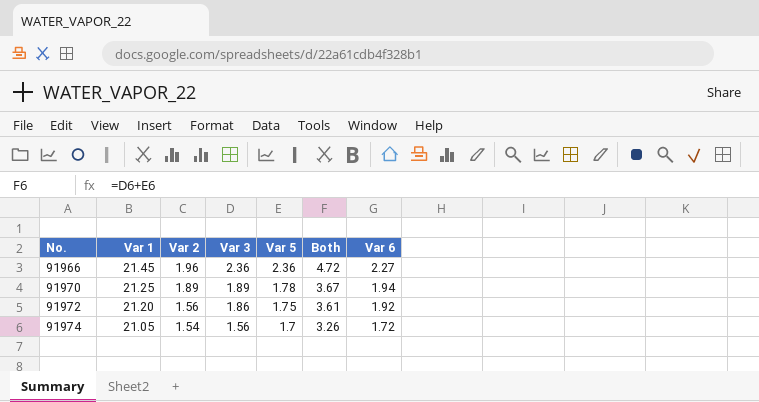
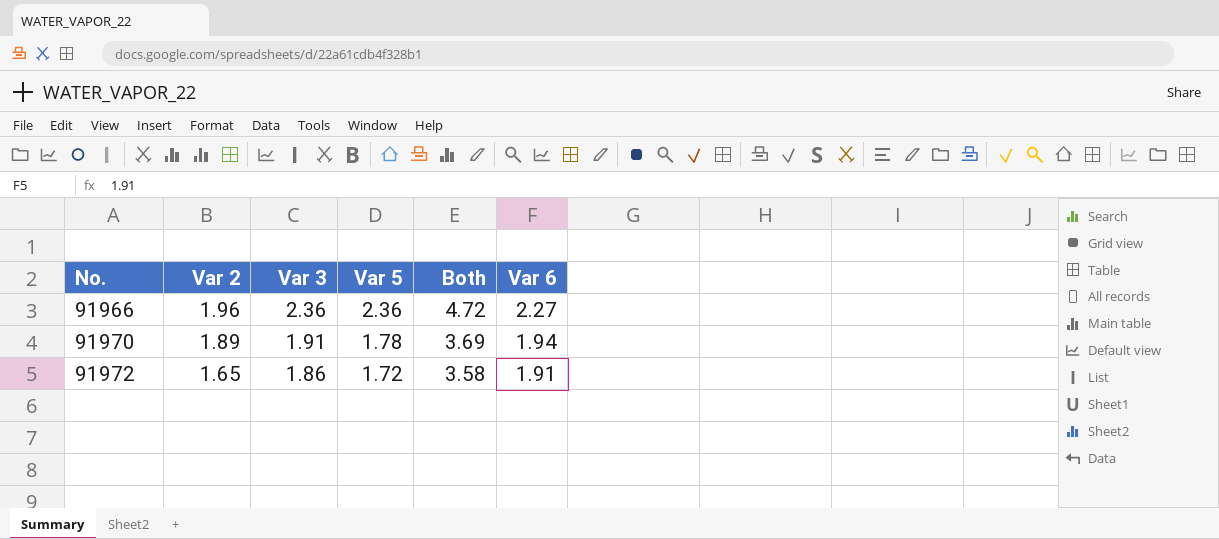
column Var 1 | position: 2 -> none
row 91974: 21.05 | 1.54 | 1.56 | 1.7 | 3.26 | 1.72 -> none
91970 | Var 3: 1.89 -> 1.91
91970 | Both: 3.67 -> 3.69
91972 | Var 2: 1.56 -> 1.65
91972 | Var 5: 1.75 -> 1.72
91972 | Both: 3.61 -> 3.58
91972 | Var 6: 1.92 -> 1.91

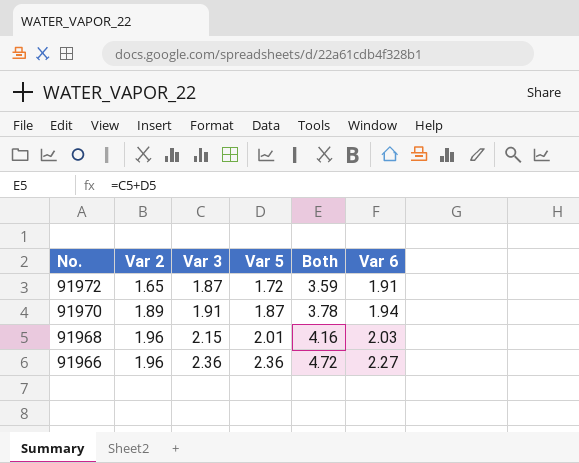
row order: No. ascending -> No. descending
91972 | Var 3: 1.86 -> 1.87
91972 | Both: 3.58 -> 3.59
91970 | Var 5: 1.78 -> 1.87
91970 | Both: 3.69 -> 3.78
row 91968: none -> 1.96 | 2.15 | 2.01 | 4.16 | 2.03

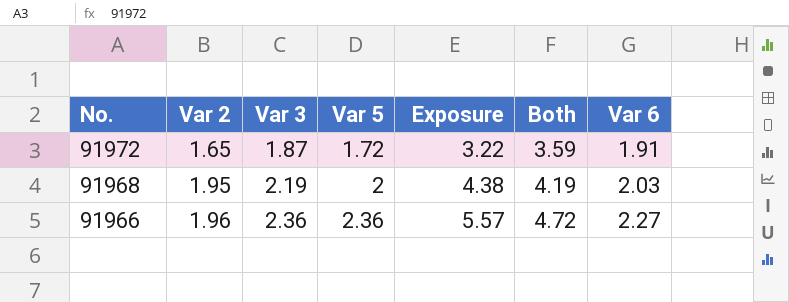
column Exposure | formula: none -> [Var 3] * [Var 5]
row 91970: 1.89 | 1.91 | 1.87 | 3.78 | 1.94 -> none
91968 | Var 2: 1.96 -> 1.95
91968 | Var 3: 2.15 -> 2.19
91968 | Var 5: 2.01 -> 2
91968 | Both: 4.16 -> 4.19

